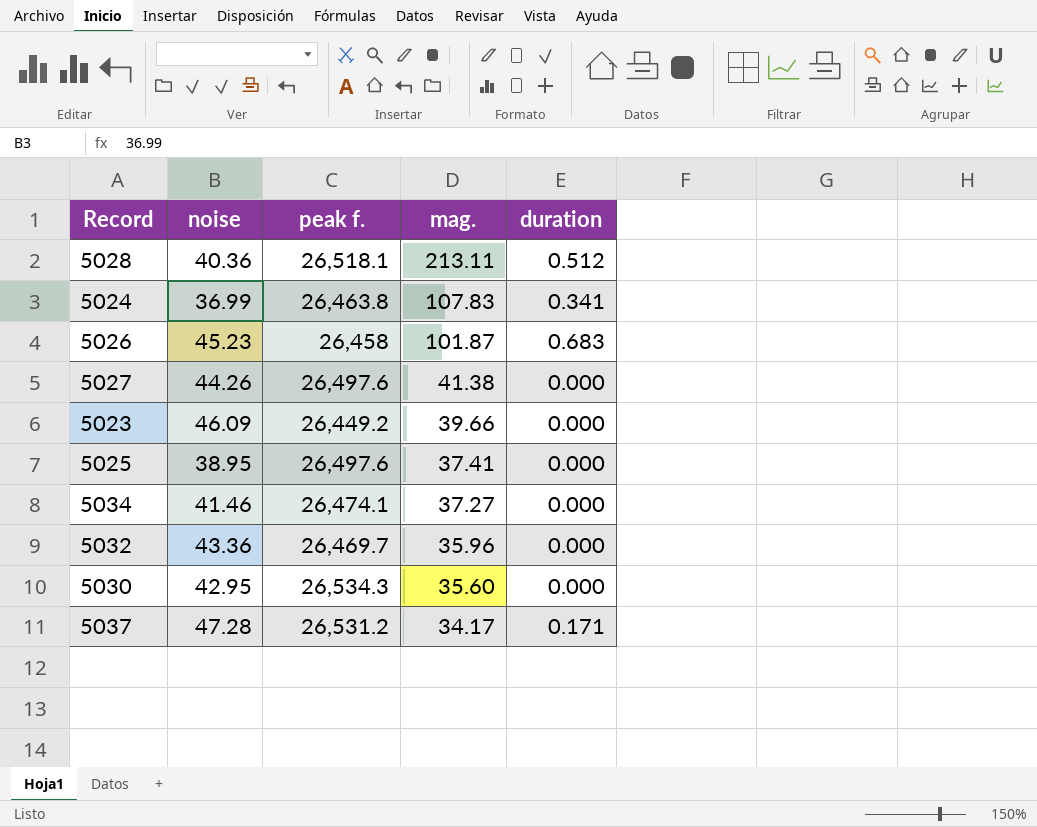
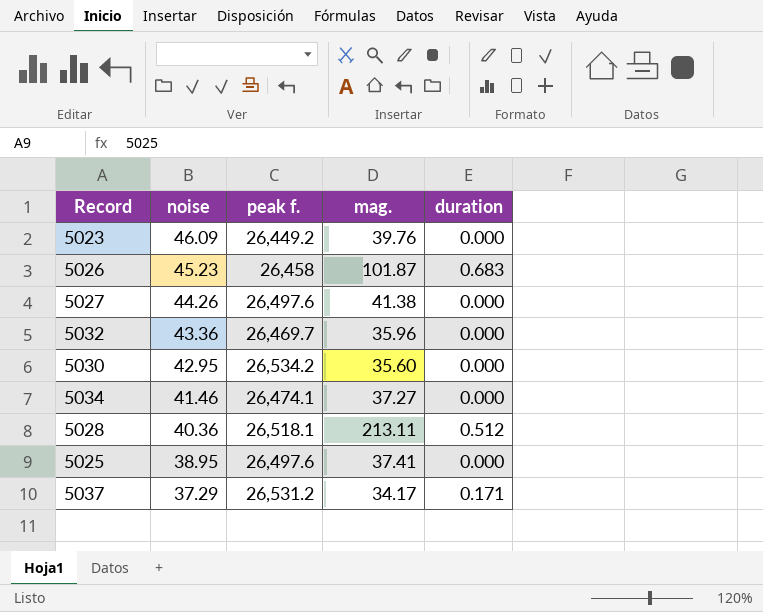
row order: mag. descending -> noise descending
row 5024: 36.99 | 26,463.8 | 107.83 | 0.341 -> none
5023 | mag.: 39.66 -> 39.76
5030 | peak f.: 26,534.3 -> 26,534.2
5037 | noise: 47.28 -> 37.29

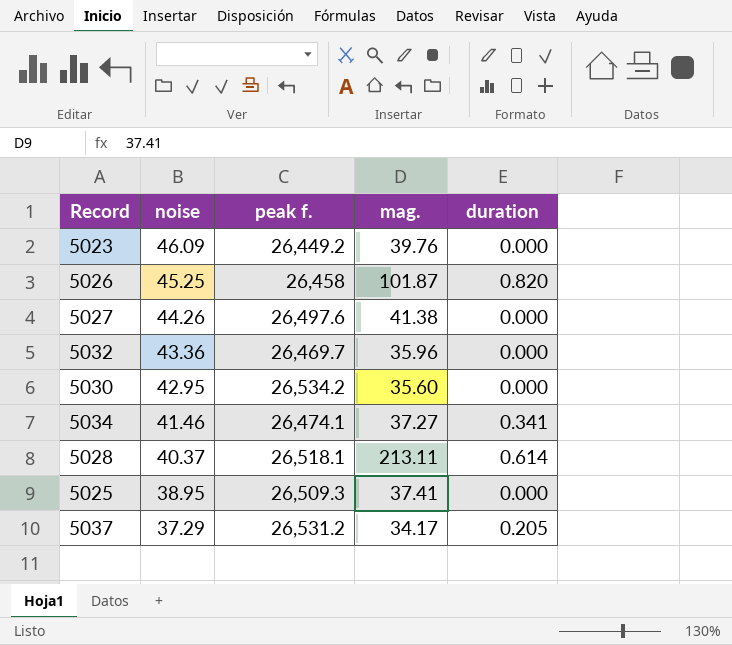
5026 | noise: 45.23 -> 45.25
5026 | duration: 0.683 -> 0.820
5034 | duration: 0.000 -> 0.341
5028 | noise: 40.36 -> 40.37
5028 | duration: 0.512 -> 0.614
5025 | peak f.: 26,497.6 -> 26,509.3
5037 | duration: 0.171 -> 0.205

